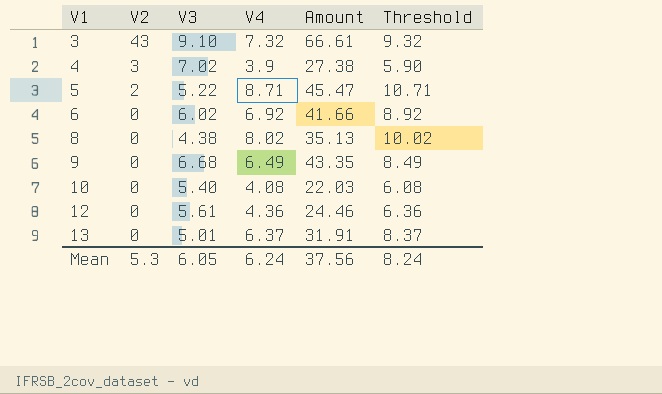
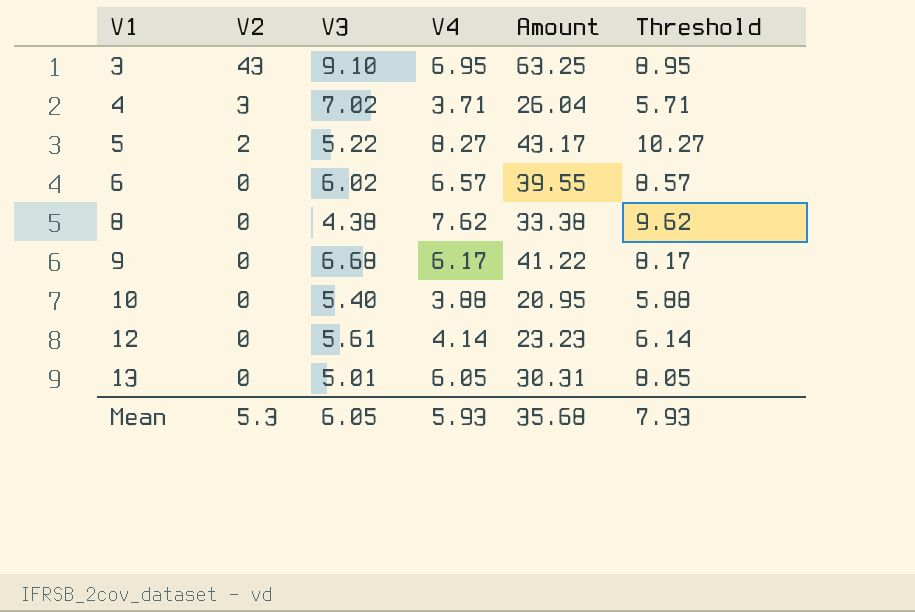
3 | V4: 7.32 -> 6.95
3 | Amount: 66.61 -> 63.25
3 | Threshold: 9.32 -> 8.95
4 | V4: 3.9 -> 3.71
4 | Amount: 27.38 -> 26.04
4 | Threshold: 5.90 -> 5.71
5 | V4: 8.71 -> 8.27
5 | Amount: 45.47 -> 43.17
5 | Threshold: 10.71 -> 10.27
6 | V4: 6.92 -> 6.57
6 | Amount: 41.66 -> 39.55
6 | Threshold: 8.92 -> 8.57
8 | V4: 8.02 -> 7.62
8 | Amount: 35.13 -> 33.38
8 | Threshold: 10.02 -> 9.62
9 | V4: 6.49 -> 6.17
9 | Amount: 43.35 -> 41.22
9 | Threshold: 8.49 -> 8.17
10 | V4: 4.08 -> 3.88
10 | Amount: 22.03 -> 20.95
10 | Threshold: 6.08 -> 5.88
12 | V4: 4.36 -> 4.14
12 | Amount: 24.46 -> 23.23
12 | Threshold: 6.36 -> 6.14
13 | V4: 6.37 -> 6.05
13 | Amount: 31.91 -> 30.31
13 | Threshold: 8.37 -> 8.05
Mean | V4: 6.24 -> 5.93
Mean | Amount: 37.56 -> 35.68
Mean | Threshold: 8.24 -> 7.93

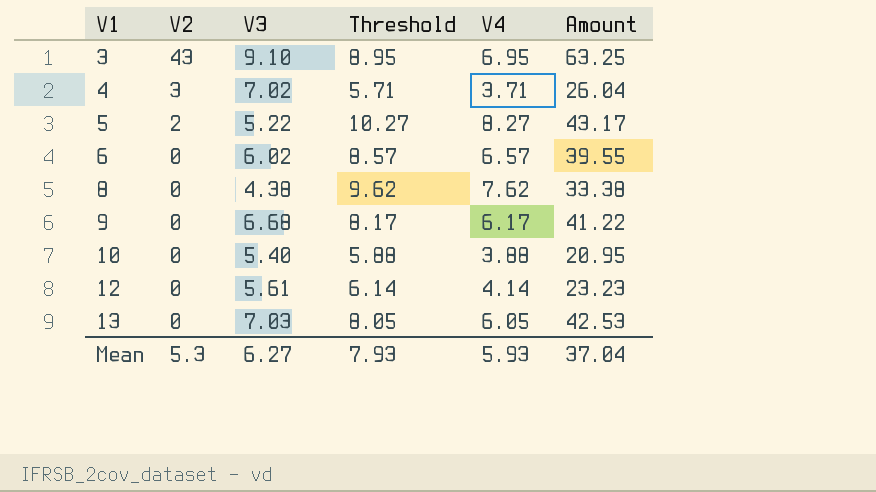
column Threshold | position: 6 -> 4
13 | V3: 5.01 -> 7.03
13 | Amount: 30.31 -> 42.53
Mean | V3: 6.05 -> 6.27
Mean | Amount: 35.68 -> 37.04

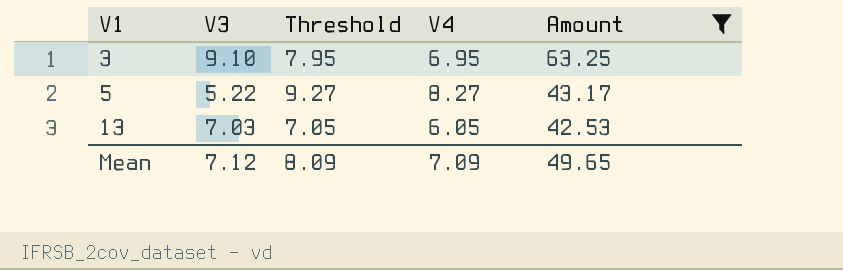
filter: none -> Amount >= 42.53
column V2 | position: 2 -> none
column Threshold | formula: [V4] + 2 -> [V4] + 1
Mean | V3: 6.27 -> 7.12
Mean | Threshold: 7.93 -> 8.09
Mean | V4: 5.93 -> 7.09
Mean | Amount: 37.04 -> 49.65

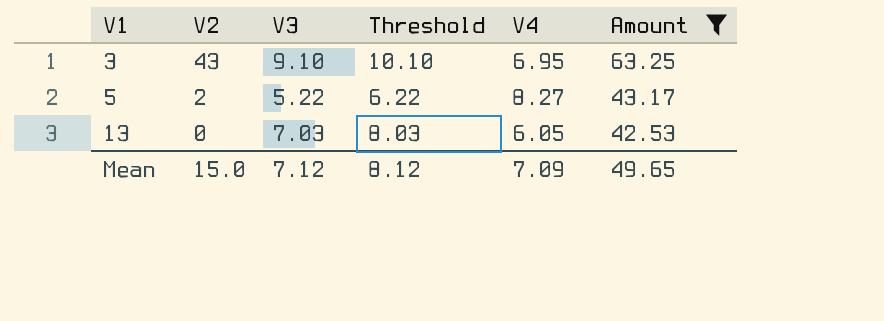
column V2 | position: none -> 2
column Threshold | formula: [V4] + 1 -> [V3] + 1
Mean | Threshold: 8.09 -> 8.12

